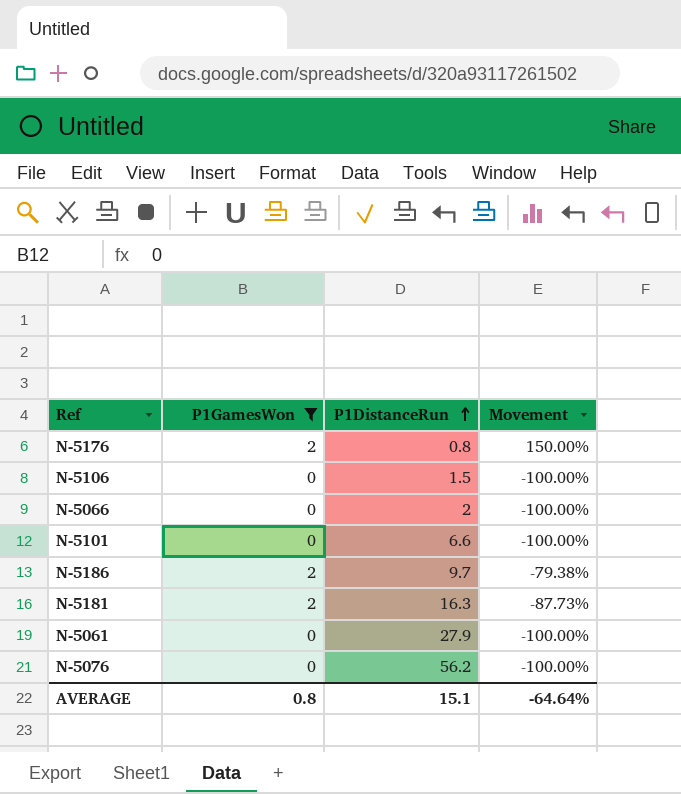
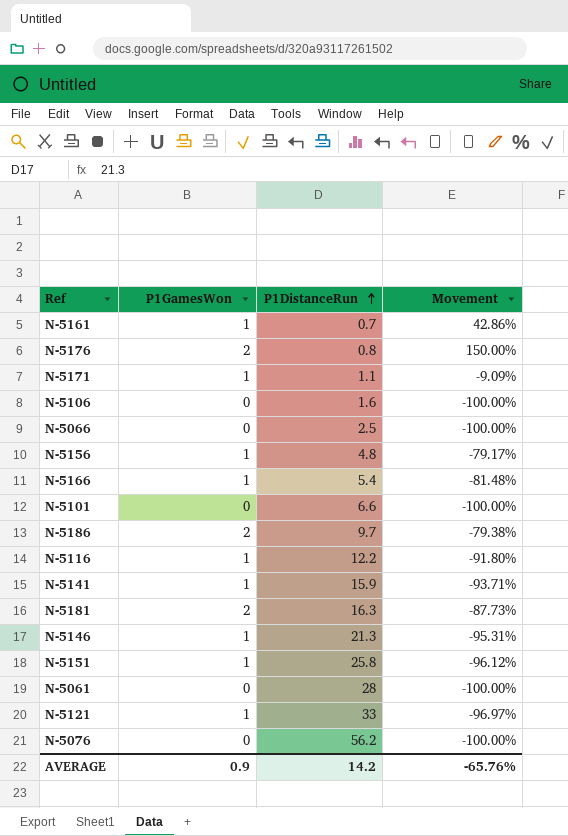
filter: P1GamesWon != 1 -> none
N-5106 | P1DistanceRun: 1.5 -> 1.6
N-5066 | P1DistanceRun: 2 -> 2.5
N-5061 | P1DistanceRun: 27.9 -> 28
AVERAGE | P1GamesWon: 0.8 -> 0.9
AVERAGE | P1DistanceRun: 15.1 -> 14.2
AVERAGE | Movement: -64.64% -> -65.76%

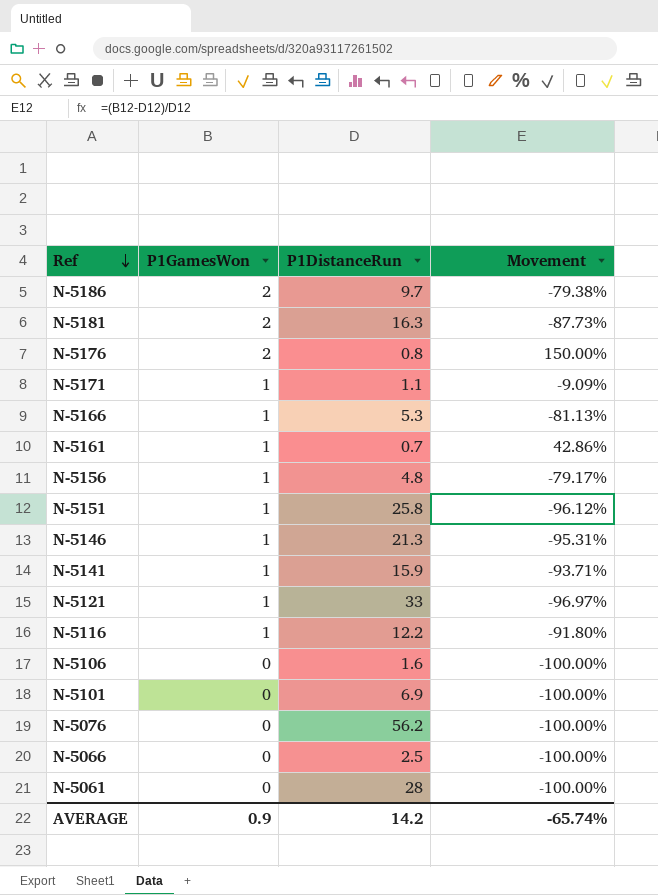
row order: P1DistanceRun ascending -> Ref descending
N-5166 | P1DistanceRun: 5.4 -> 5.3
N-5166 | Movement: -81.48% -> -81.13%
N-5101 | P1DistanceRun: 6.6 -> 6.9
AVERAGE | Movement: -65.76% -> -65.74%

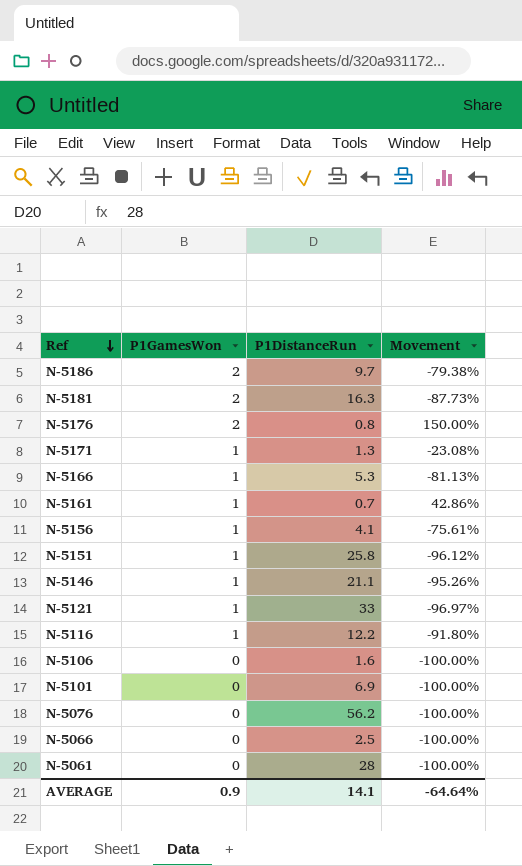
row N-5141: 1 | 15.9 | -93.71% -> none
N-5171 | P1DistanceRun: 1.1 -> 1.3
N-5171 | Movement: -9.09% -> -23.08%
N-5156 | P1DistanceRun: 4.8 -> 4.1
N-5156 | Movement: -79.17% -> -75.61%
N-5146 | P1DistanceRun: 21.3 -> 21.1
N-5146 | Movement: -95.31% -> -95.26%
AVERAGE | P1DistanceRun: 14.2 -> 14.1
AVERAGE | Movement: -65.74% -> -64.64%

